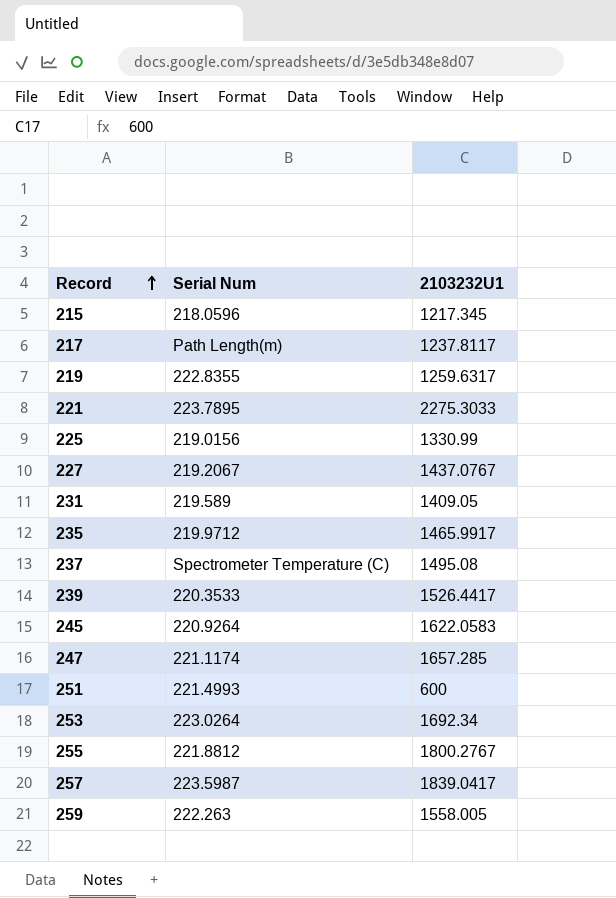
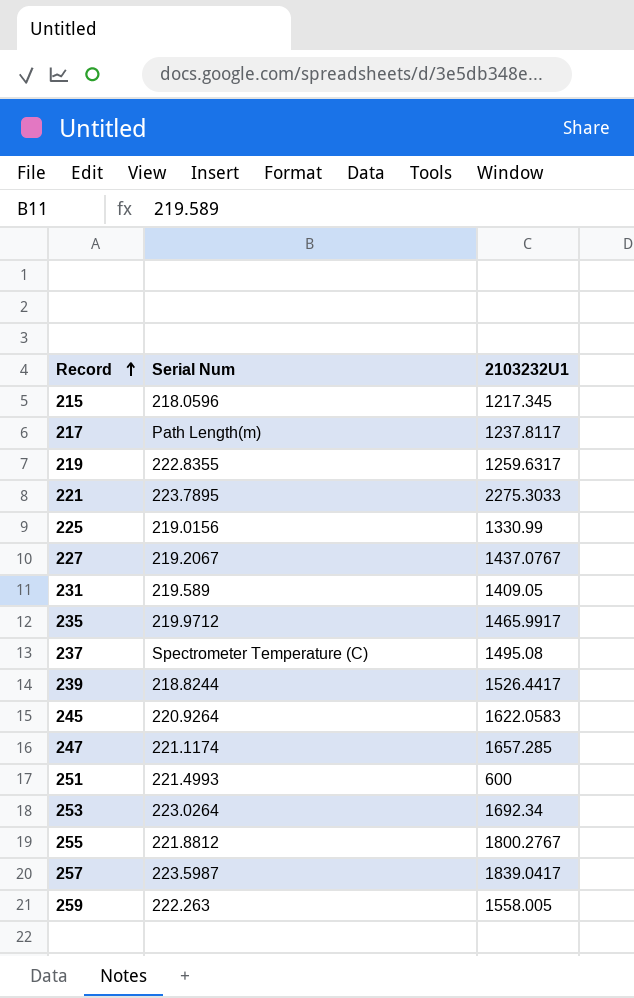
239 | Serial Num: 220.3533 -> 218.8244

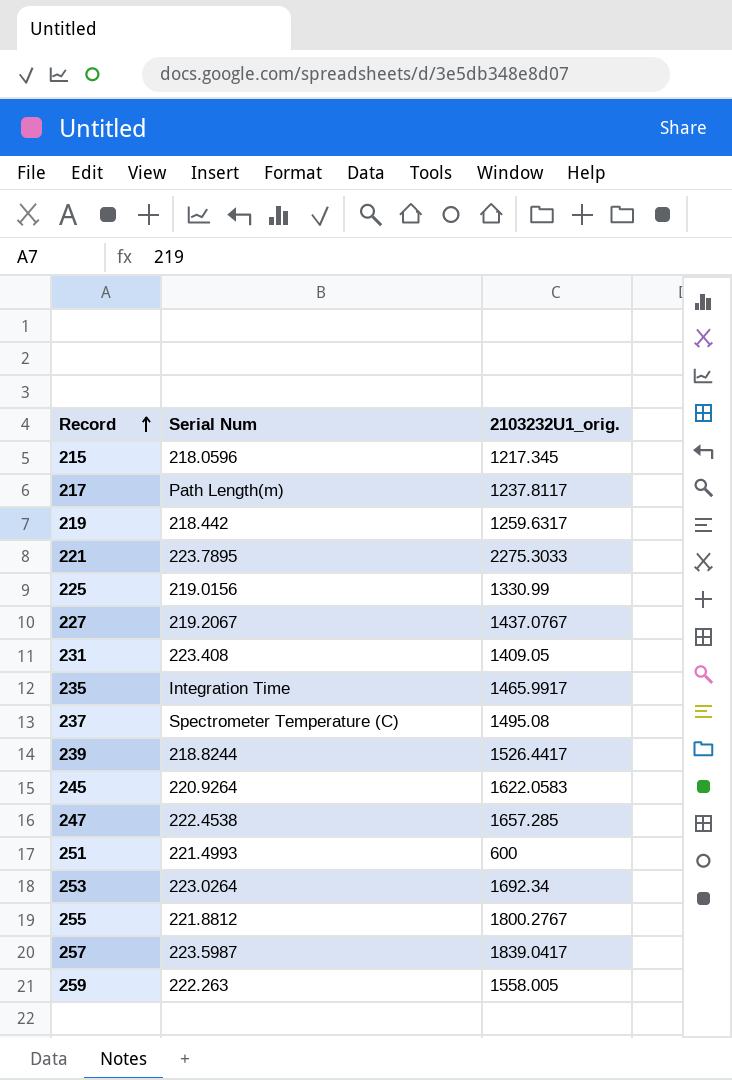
column name: 2103232U1 -> 2103232U1_orig.
219 | Serial Num: 222.8355 -> 218.442
231 | Serial Num: 219.589 -> 223.408
235 | Serial Num: 219.9712 -> Integration Time
247 | Serial Num: 221.1174 -> 222.4538

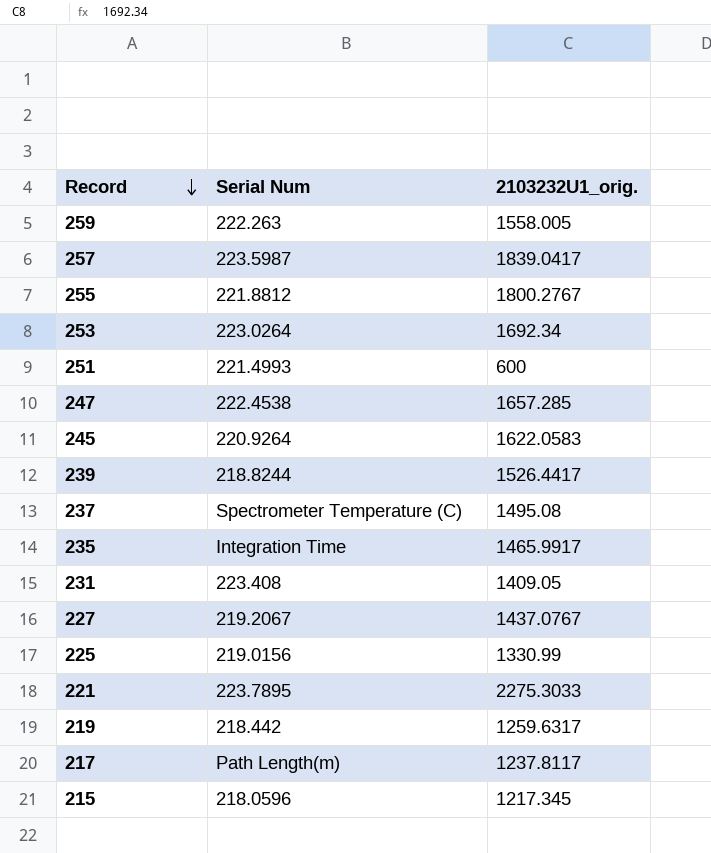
row order: Record ascending -> Record descending

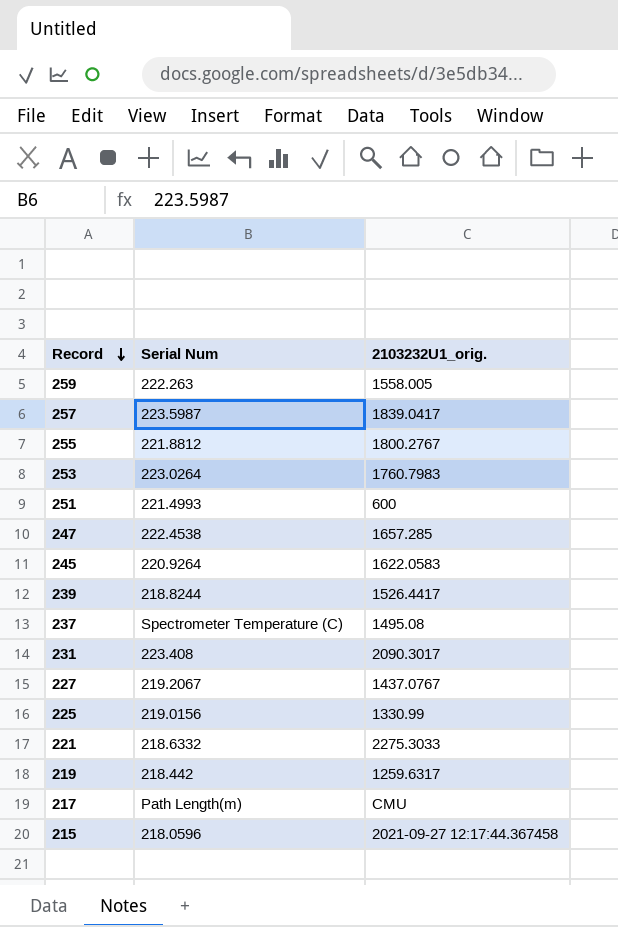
row 235: Integration Time | 1465.9917 -> none
253 | 2103232U1_orig.: 1692.34 -> 1760.7983
231 | 2103232U1_orig.: 1409.05 -> 2090.3017
221 | Serial Num: 223.7895 -> 218.6332
217 | 2103232U1_orig.: 1237.8117 -> CMU
215 | 2103232U1_orig.: 1217.345 -> 2021-09-27 12:17:44.367458

